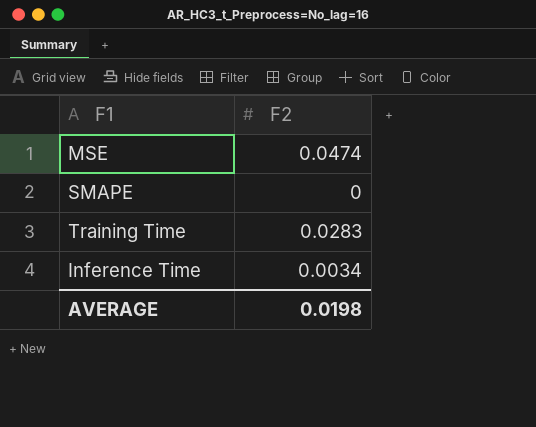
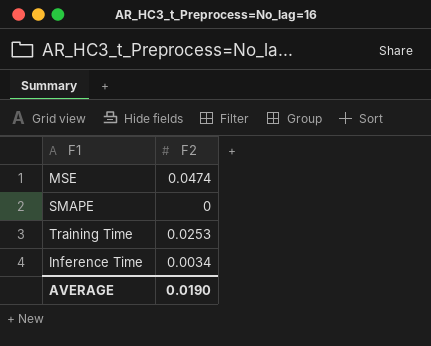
Training Time | F2: 0.0283 -> 0.0253
AVERAGE | F2: 0.0198 -> 0.0190

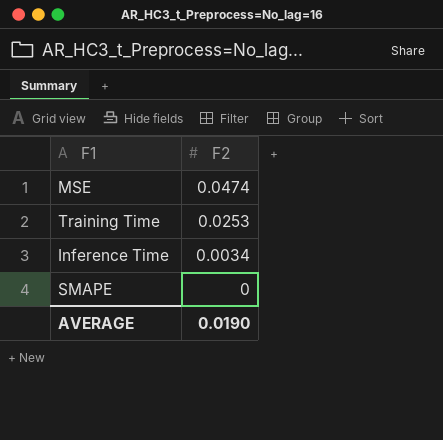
row order: none -> F2 descending

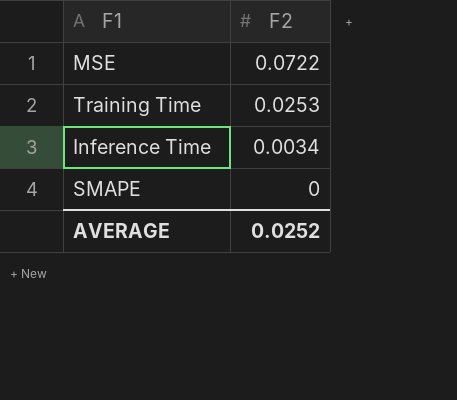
MSE | F2: 0.0474 -> 0.0722
AVERAGE | F2: 0.0190 -> 0.0252

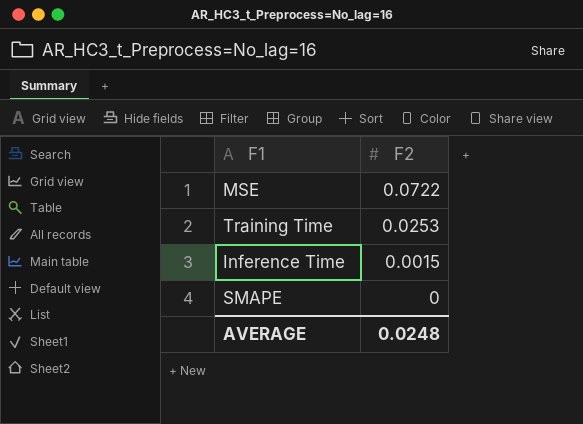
Inference Time | F2: 0.0034 -> 0.0015
AVERAGE | F2: 0.0252 -> 0.0248

